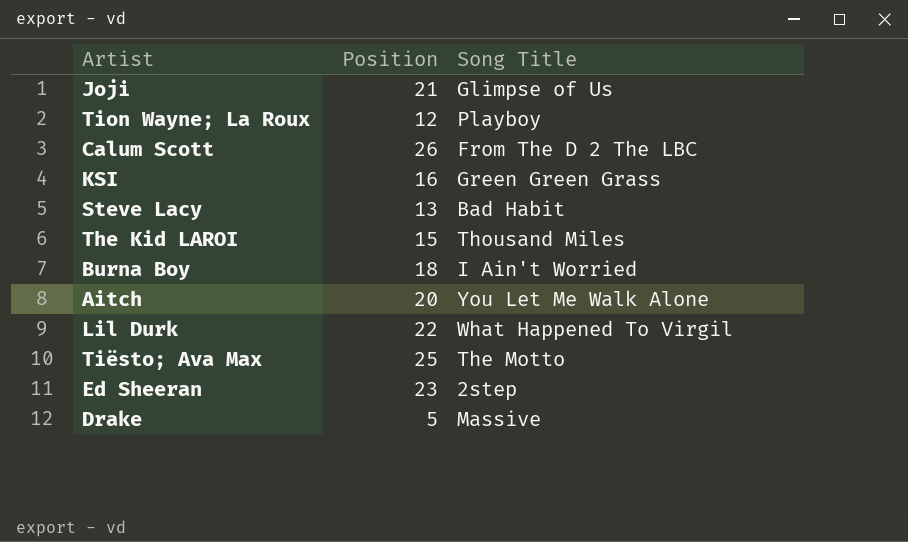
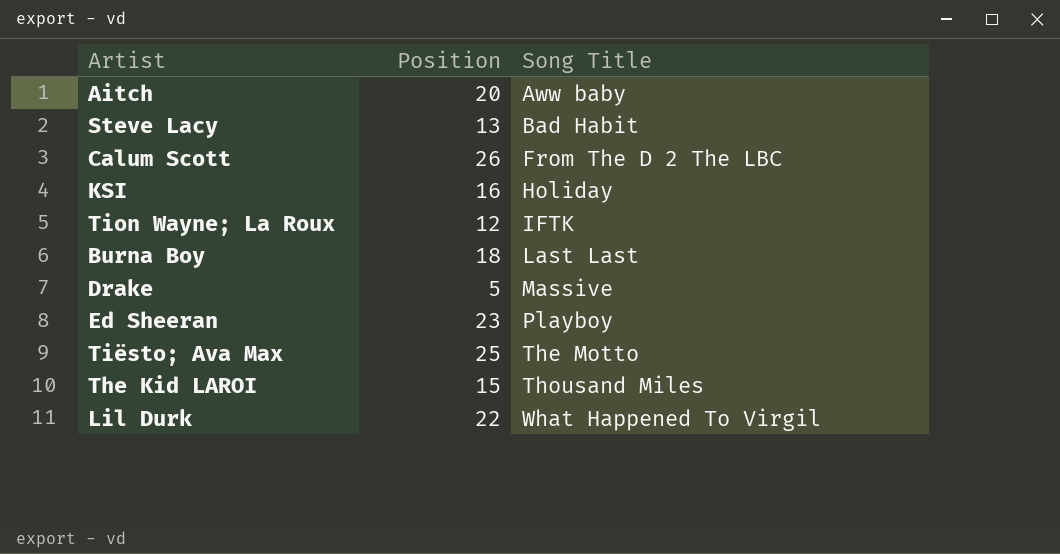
row order: none -> Song Title ascending
row Joji: 21 | Glimpse of Us -> none
Aitch | Song Title: You Let Me Walk Alone -> Aww baby
KSI | Song Title: Green Green Grass -> Holiday
Tion Wayne; La Roux | Song Title: Playboy -> IFTK
Burna Boy | Song Title: I Ain't Worried -> Last Last
Ed Sheeran | Song Title: 2step -> Playboy

